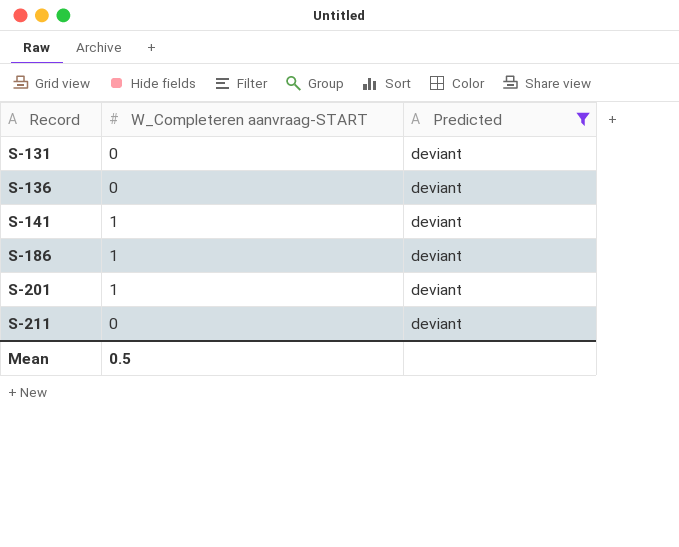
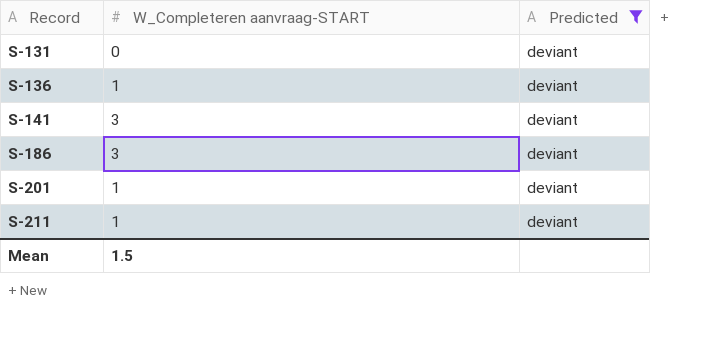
S-136 | W_Completeren aanvraag-START: 0 -> 1
S-141 | W_Completeren aanvraag-START: 1 -> 3
S-186 | W_Completeren aanvraag-START: 1 -> 3
S-211 | W_Completeren aanvraag-START: 0 -> 1
Mean | W_Completeren aanvraag-START: 0.5 -> 1.5

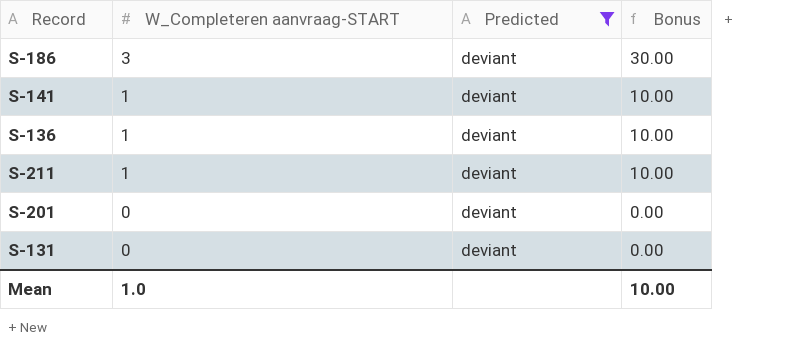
row order: Record ascending -> W_Completeren aanvraag-START descending
column Bonus | formula: none -> [W_Completeren aanvraag-START] * 10
S-141 | W_Completeren aanvraag-START: 3 -> 1
S-201 | W_Completeren aanvraag-START: 1 -> 0
Mean | W_Completeren aanvraag-START: 1.5 -> 1.0

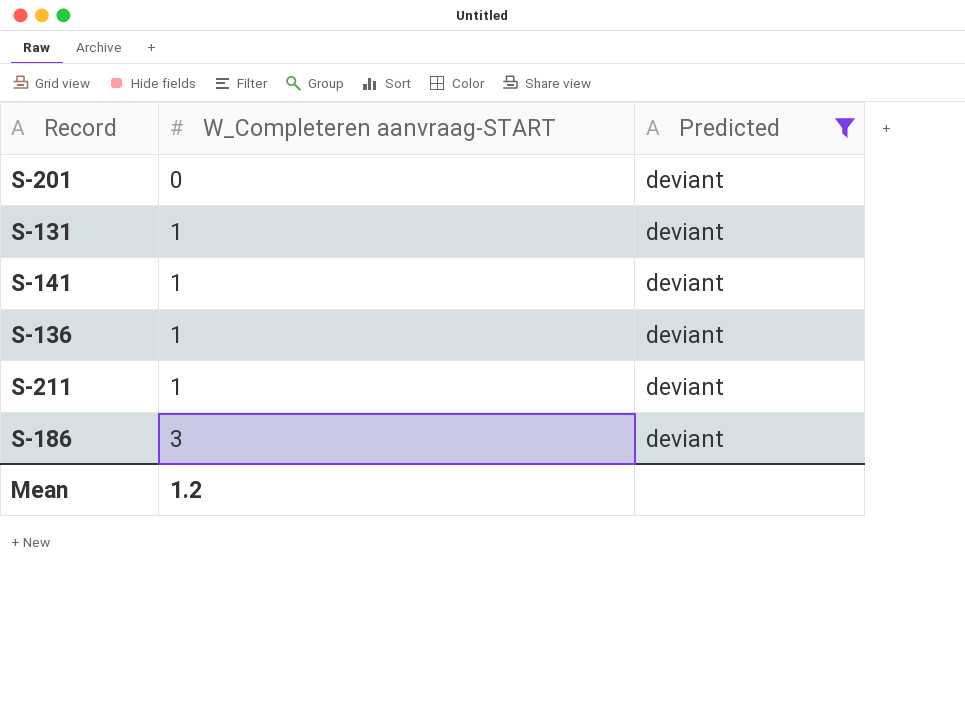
row order: W_Completeren aanvraag-START descending -> W_Completeren aanvraag-START ascending
column Bonus | formula: [W_Completeren aanvraag-START] * 10 -> none
S-131 | W_Completeren aanvraag-START: 0 -> 1
Mean | W_Completeren aanvraag-START: 1.0 -> 1.2

